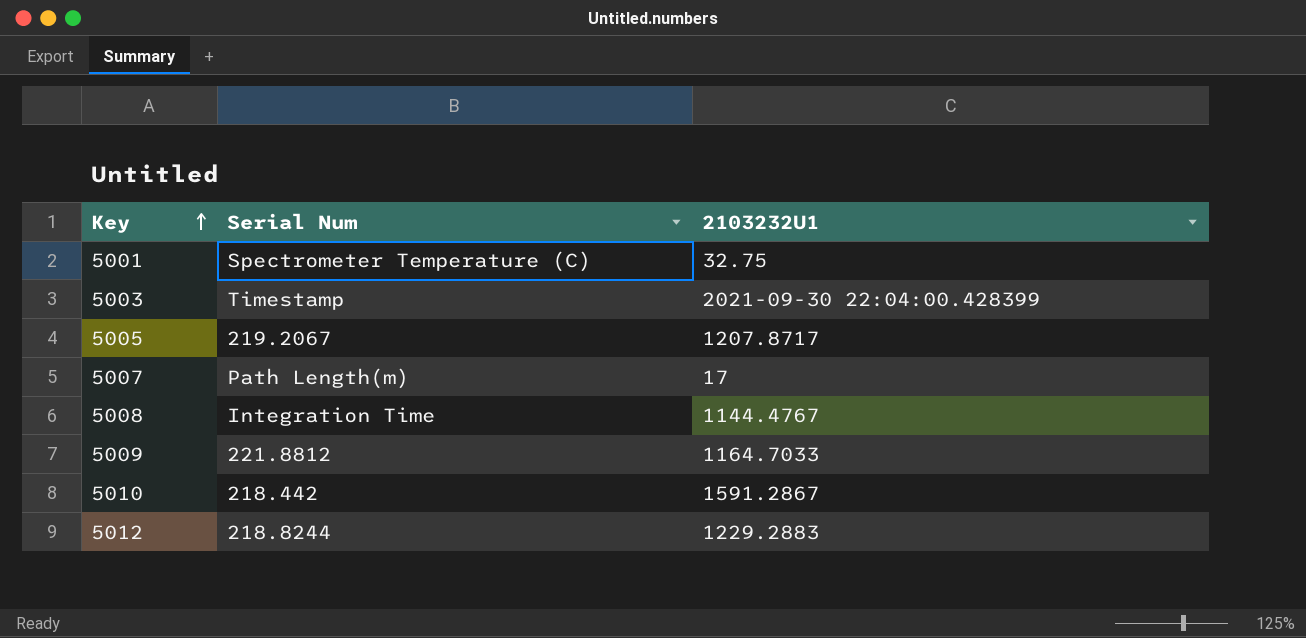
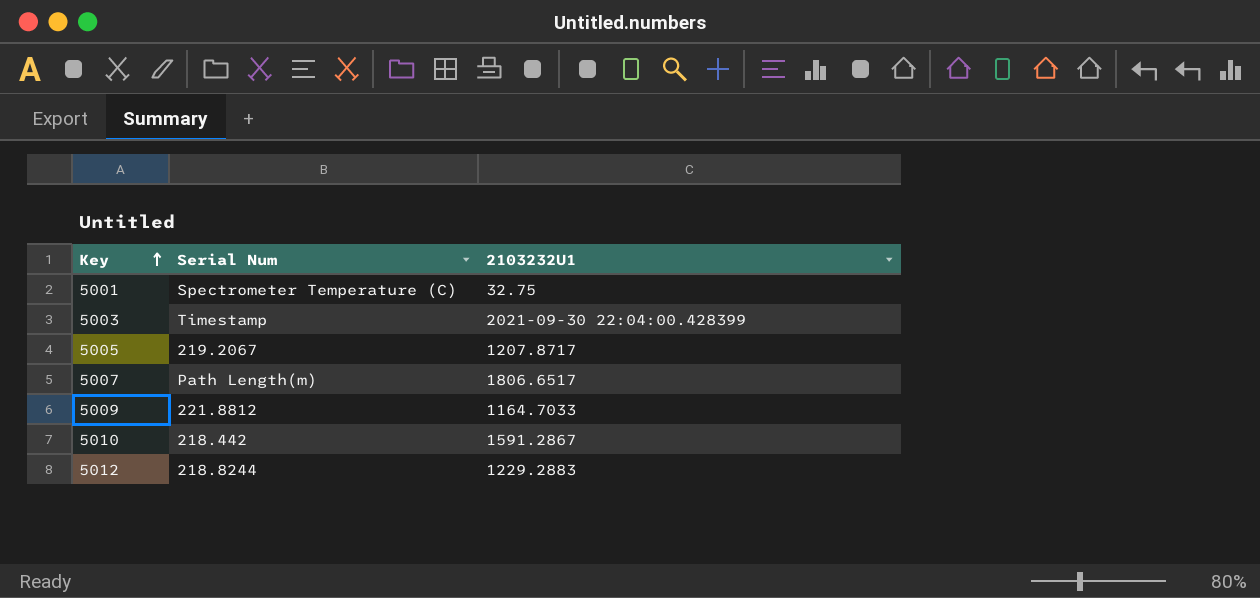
row 5008: Integration Time | 1144.4767 -> none
5007 | 2103232U1: 17 -> 1806.6517

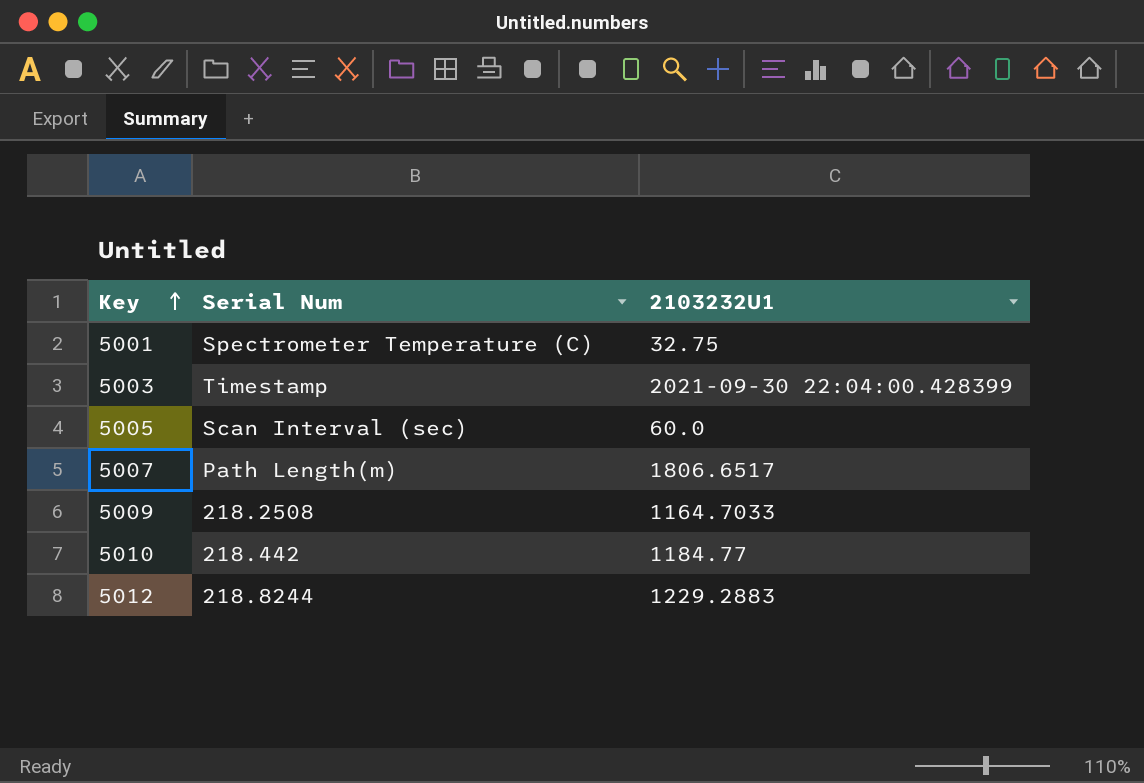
5005 | Serial Num: 219.2067 -> Scan Interval (sec)
5005 | 2103232U1: 1207.8717 -> 60.0
5009 | Serial Num: 221.8812 -> 218.2508
5010 | 2103232U1: 1591.2867 -> 1184.77

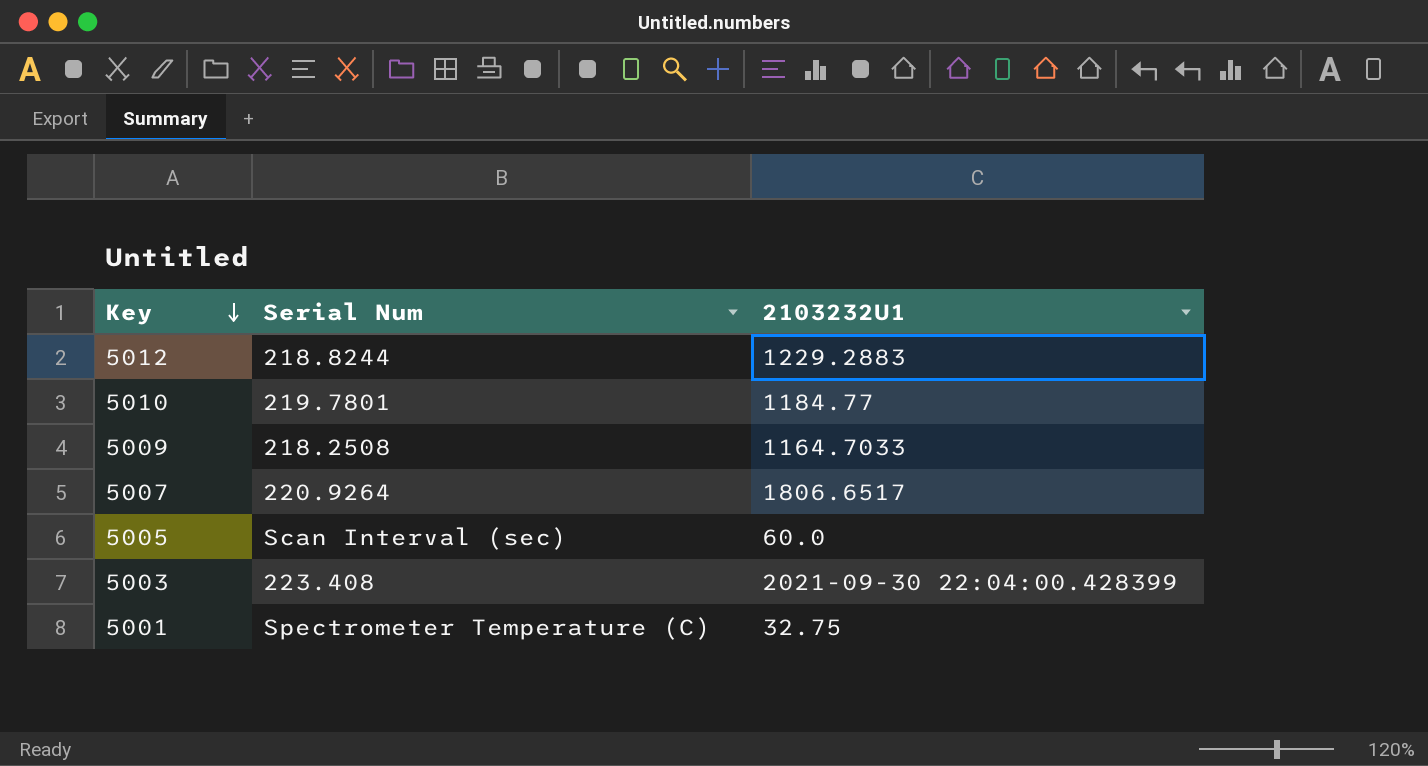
row order: Key ascending -> Key descending
5010 | Serial Num: 218.442 -> 219.7801
5007 | Serial Num: Path Length(m) -> 220.9264
5003 | Serial Num: Timestamp -> 223.408

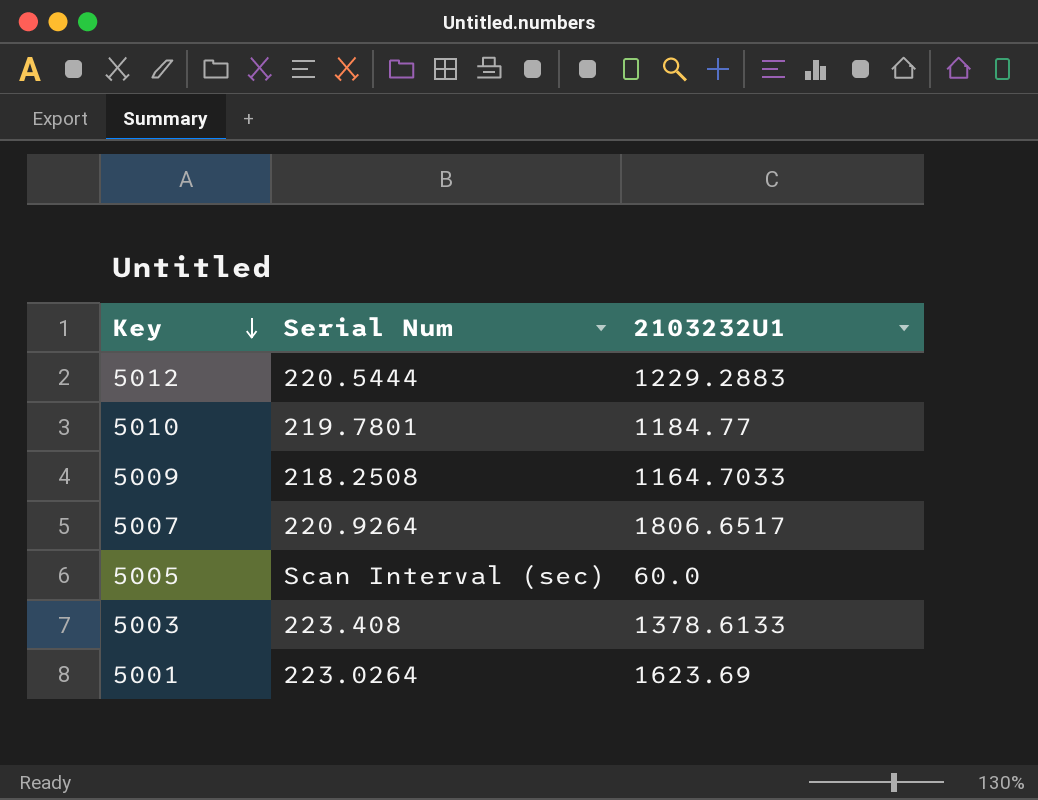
5012 | Serial Num: 218.8244 -> 220.5444
5003 | 2103232U1: 2021-09-30 22:04:00.428399 -> 1378.6133
5001 | Serial Num: Spectrometer Temperature (C) -> 223.0264
5001 | 2103232U1: 32.75 -> 1623.69

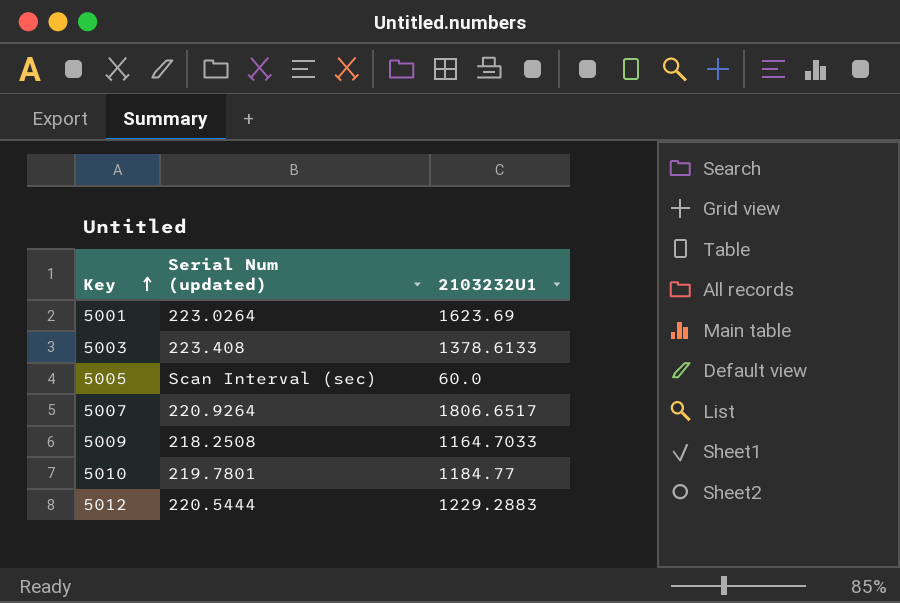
row order: Key descending -> Key ascending
column name: Serial Num -> Serial Num (updated)

